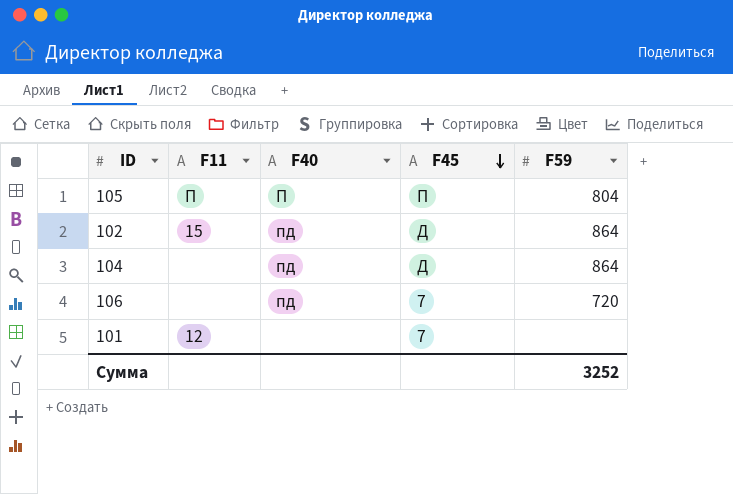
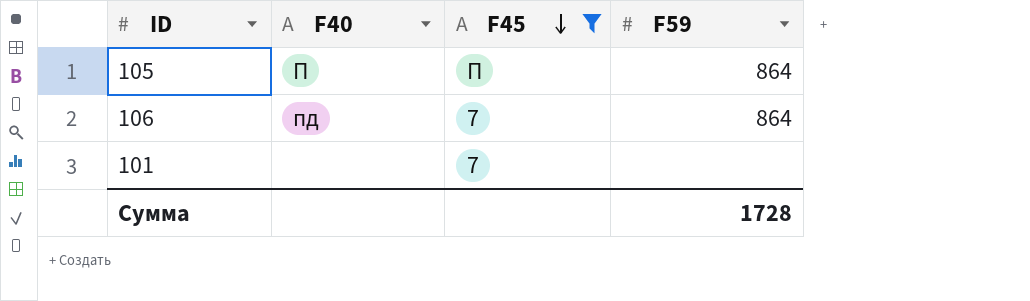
filter: none -> F45 != Д
column F11 | position: 2 -> none
105 | F59: 804 -> 864
106 | F59: 720 -> 864
Сумма | F59: 3252 -> 1728

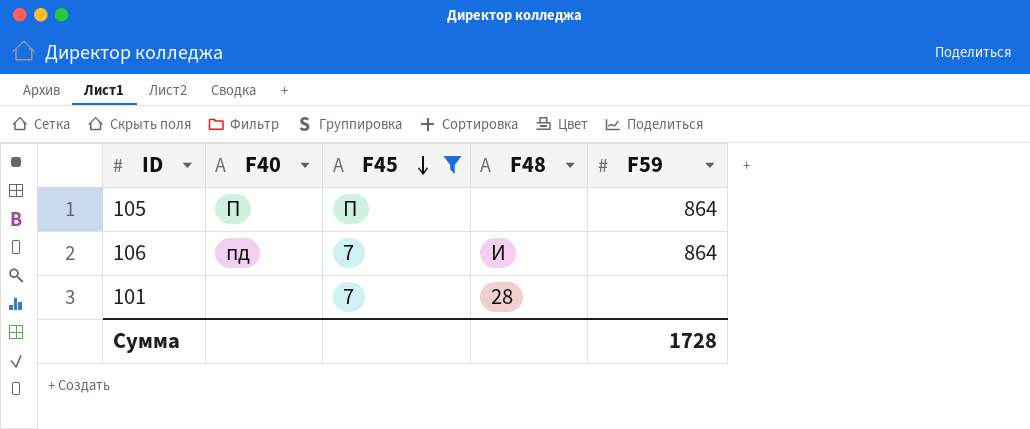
column F48 | position: none -> 4

